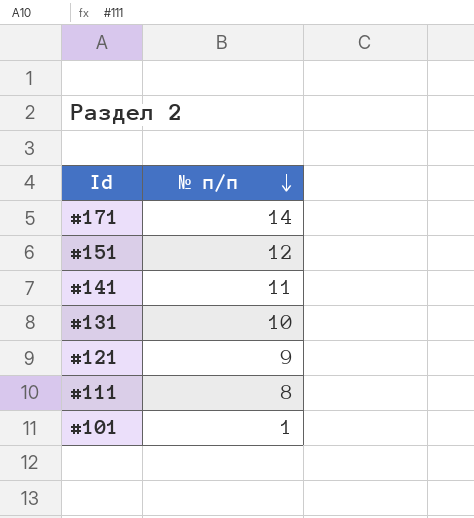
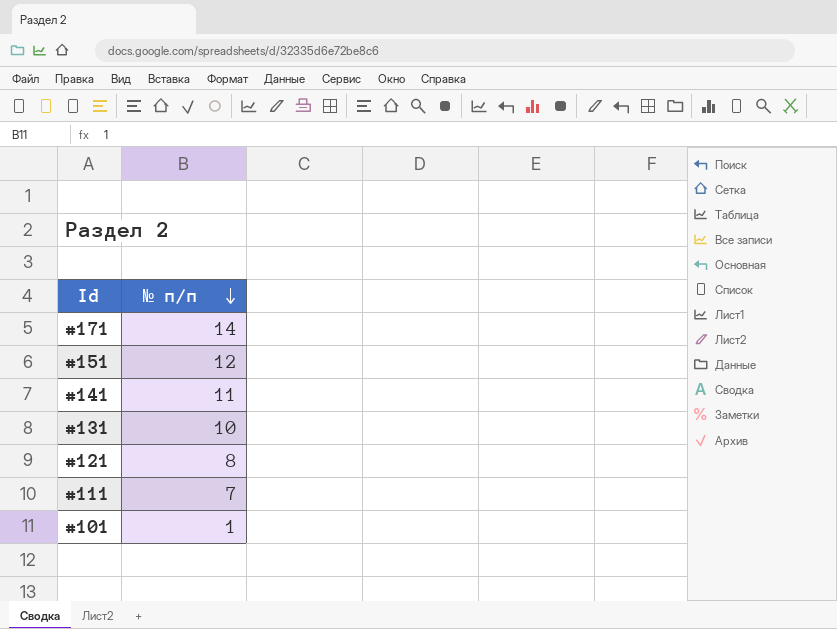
#121 | № п/п: 9 -> 8
#111 | № п/п: 8 -> 7

